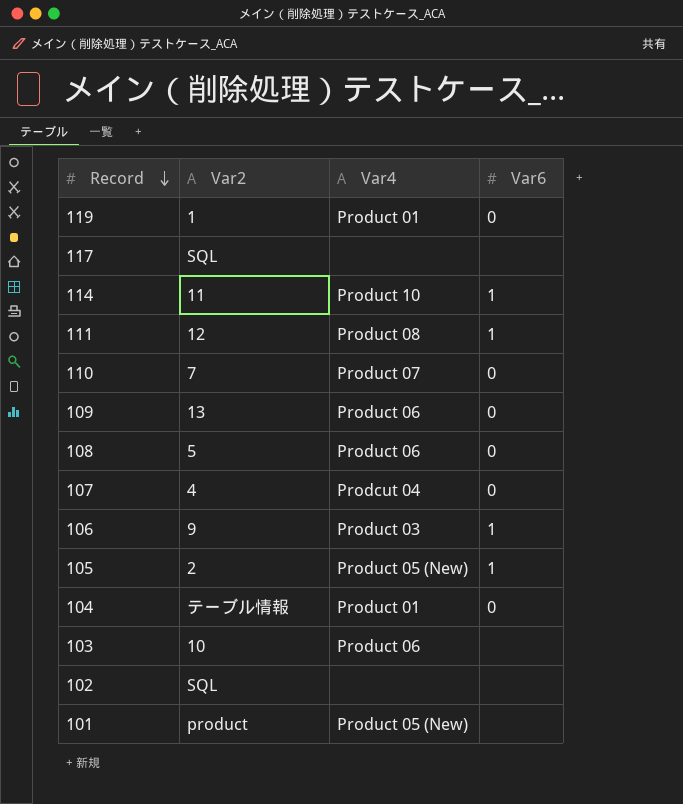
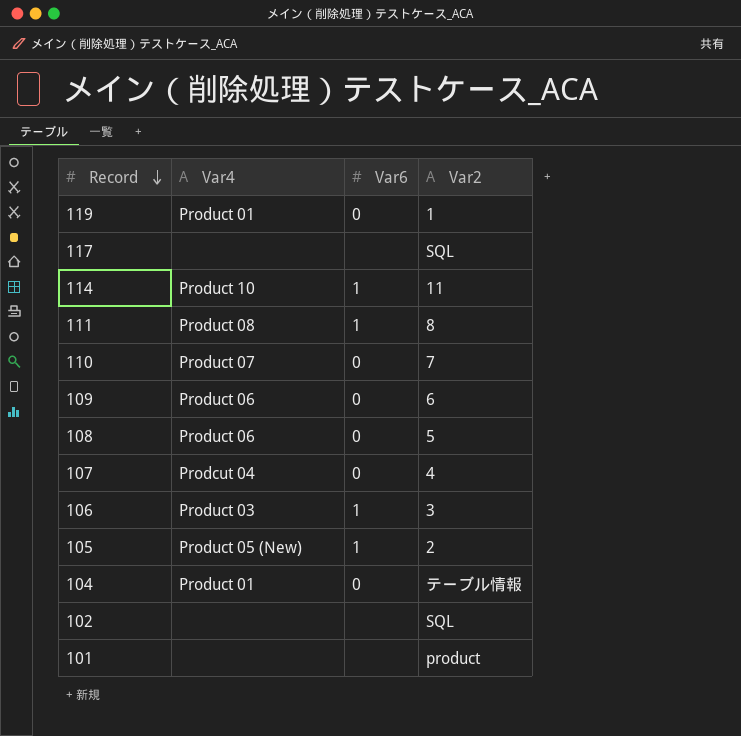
column Var2 | position: 2 -> 4
row 103: 10 | Product 06 | none -> none
111 | Var2: 12 -> 8
109 | Var2: 13 -> 6
106 | Var2: 9 -> 3
101 | Var4: Product 05 (New) -> none

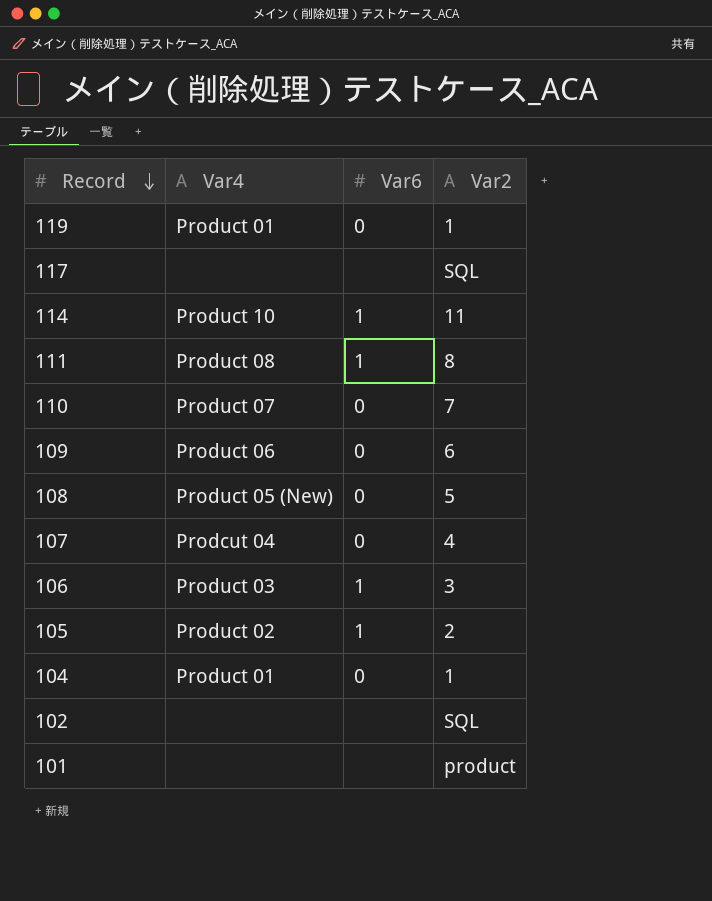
108 | Var4: Product 06 -> Product 05 (New)
105 | Var4: Product 05 (New) -> Product 02
104 | Var2: テーブル情報 -> 1

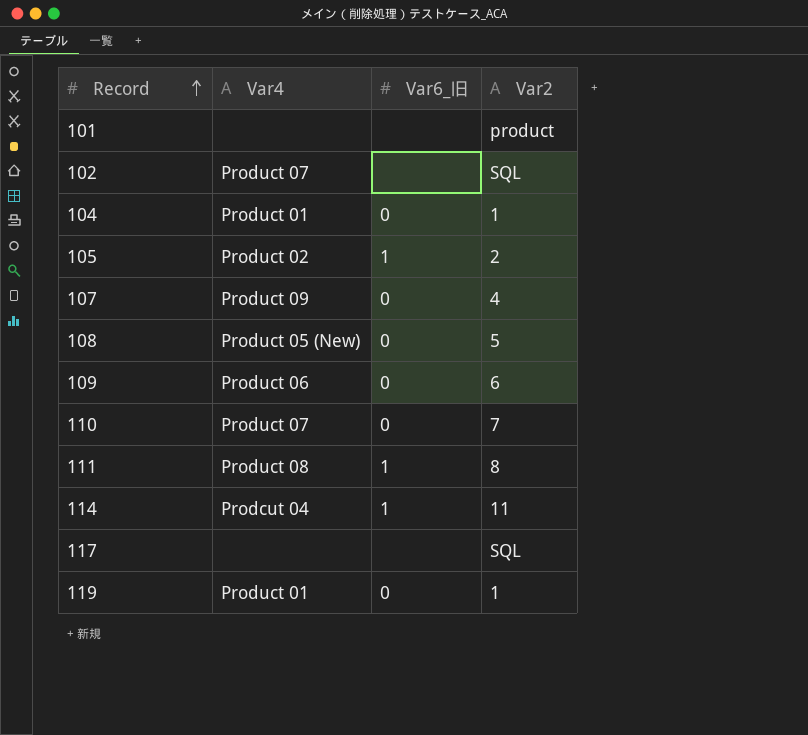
row order: Record descending -> Record ascending
column name: Var6 -> Var6_旧
row 106: Product 03 | 1 | 3 -> none
102 | Var4: none -> Product 07
107 | Var4: Prodcut 04 -> Product 09
114 | Var4: Product 10 -> Prodcut 04

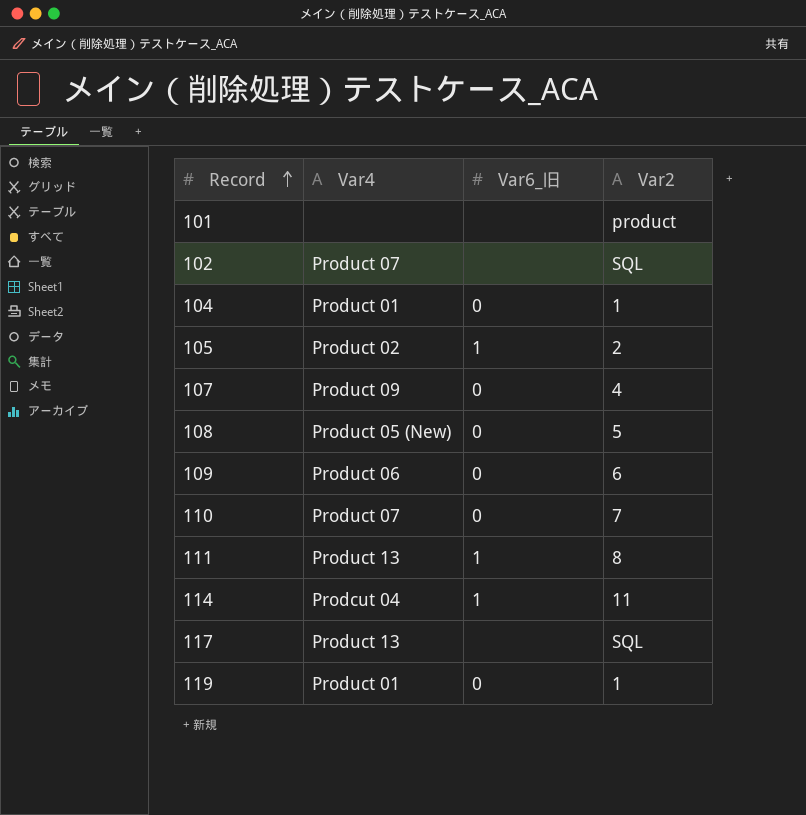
111 | Var4: Product 08 -> Product 13
117 | Var4: none -> Product 13

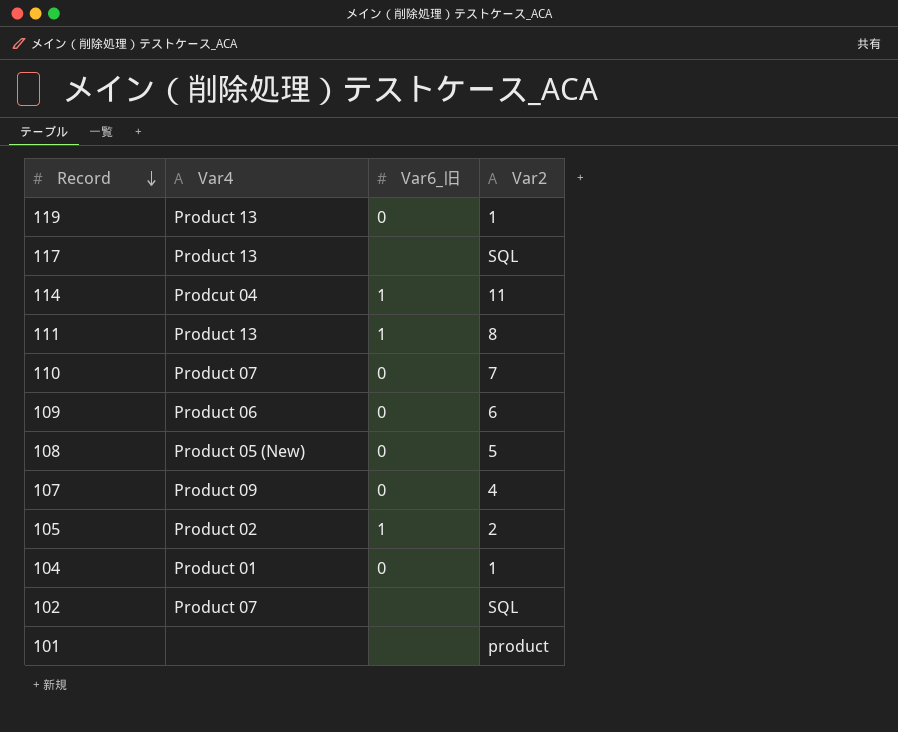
row order: Record ascending -> Record descending
119 | Var4: Product 01 -> Product 13

